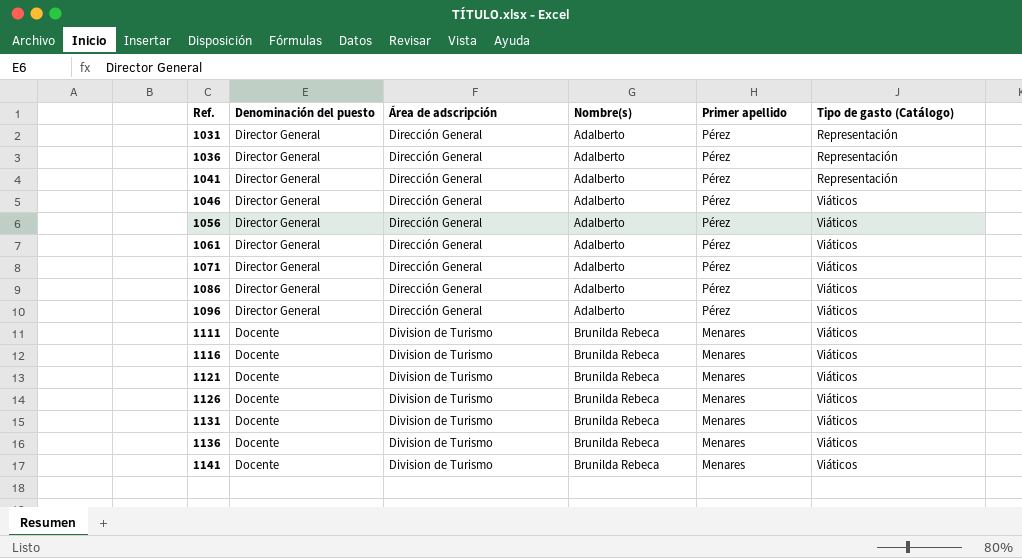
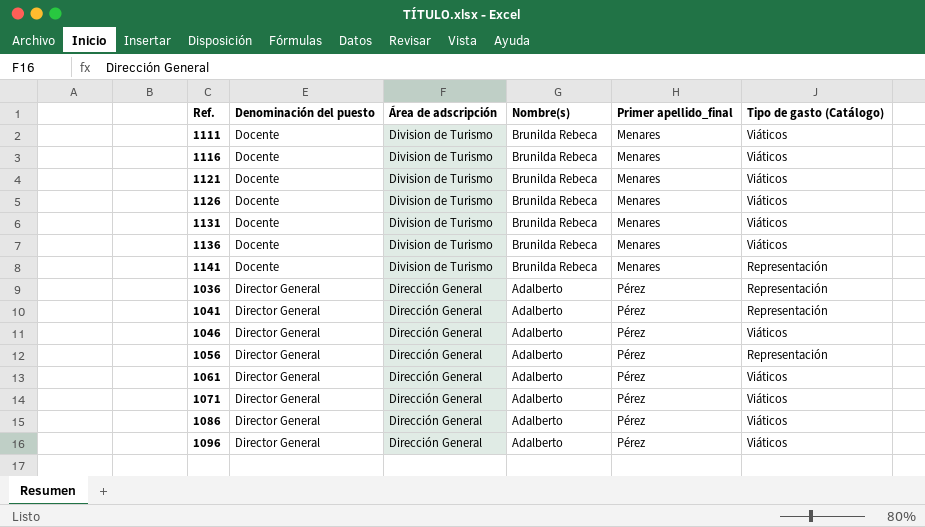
row order: Ref. ascending -> Denominación del puesto descending
column name: Primer apellido -> Primer apellido_final
row 1031: Director General | Dirección General | Adalberto | Pérez | Representación -> none
1141 | Tipo de gasto (Catálogo): Viáticos -> Representación
1056 | Tipo de gasto (Catálogo): Viáticos -> Representación

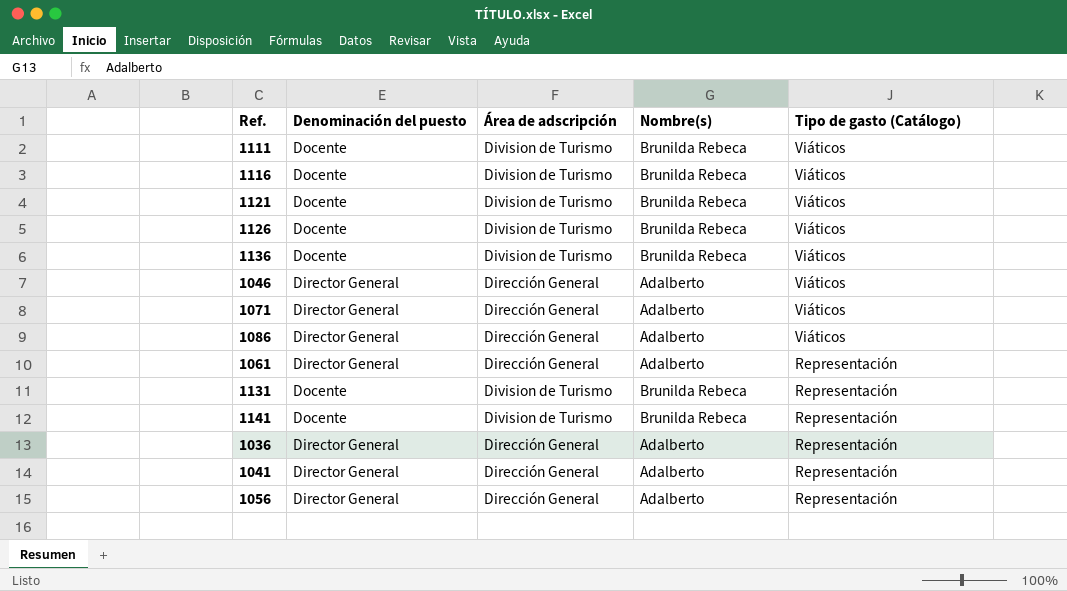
row order: Denominación del puesto descending -> Tipo de gasto (Catálogo) descending
column Primer apellido_final | position: 5 -> none
row 1096: Director General | Dirección General | Adalberto | Pérez | Viáticos -> none
1061 | Tipo de gasto (Catálogo): Viáticos -> Representación
1131 | Tipo de gasto (Catálogo): Viáticos -> Representación

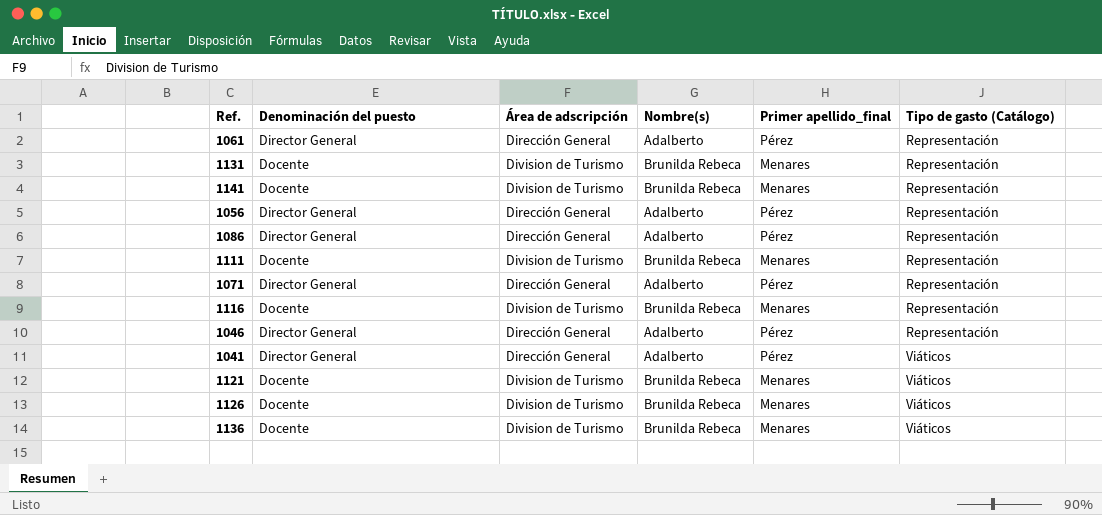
row order: Tipo de gasto (Catálogo) descending -> Tipo de gasto (Catálogo) ascending
column Primer apellido_final | position: none -> 5
row 1036: Director General | Dirección General | Adalberto | Representación -> none
1086 | Tipo de gasto (Catálogo): Viáticos -> Representación
1111 | Tipo de gasto (Catálogo): Viáticos -> Representación
1071 | Tipo de gasto (Catálogo): Viáticos -> Representación
1116 | Tipo de gasto (Catálogo): Viáticos -> Representación
1046 | Tipo de gasto (Catálogo): Viáticos -> Representación
1041 | Tipo de gasto (Catálogo): Representación -> Viáticos

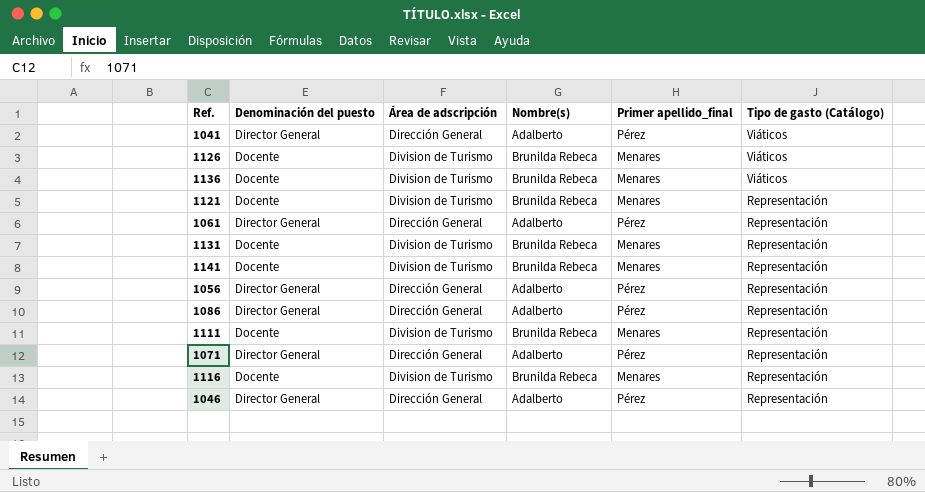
row order: Tipo de gasto (Catálogo) ascending -> Tipo de gasto (Catálogo) descending
1121 | Tipo de gasto (Catálogo): Viáticos -> Representación

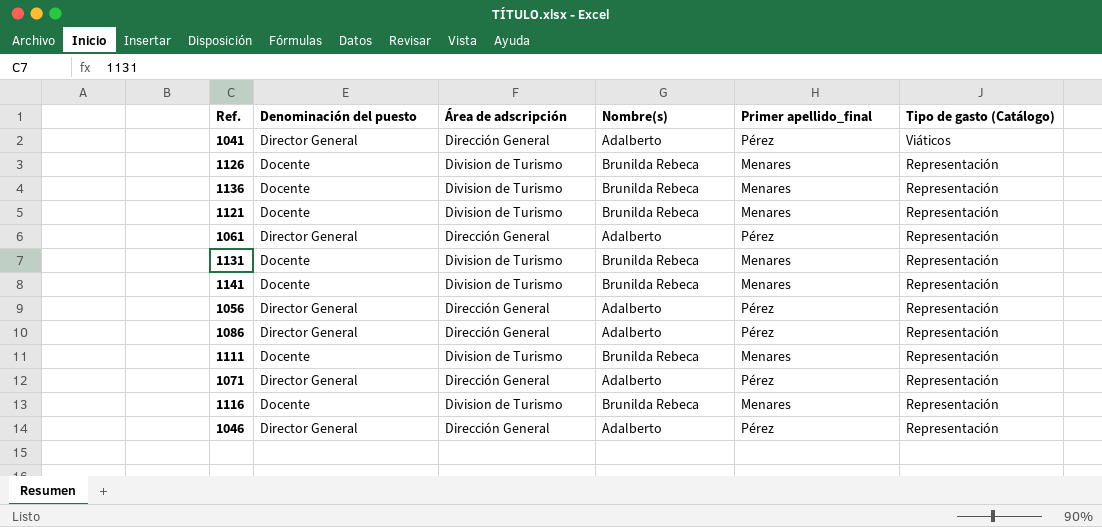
1126 | Tipo de gasto (Catálogo): Viáticos -> Representación
1136 | Tipo de gasto (Catálogo): Viáticos -> Representación

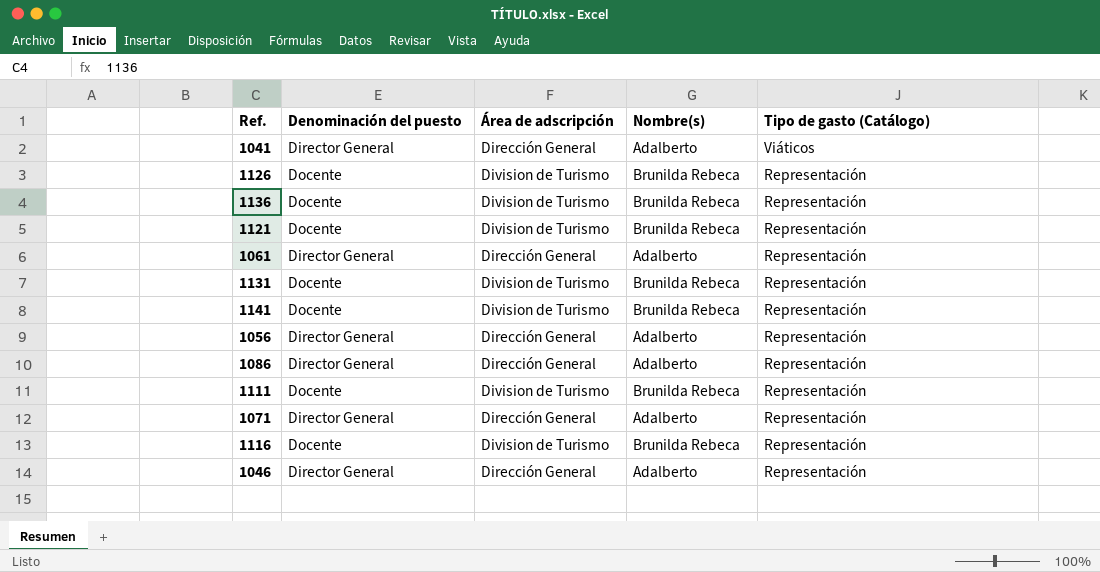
column Primer apellido_final | position: 5 -> none

